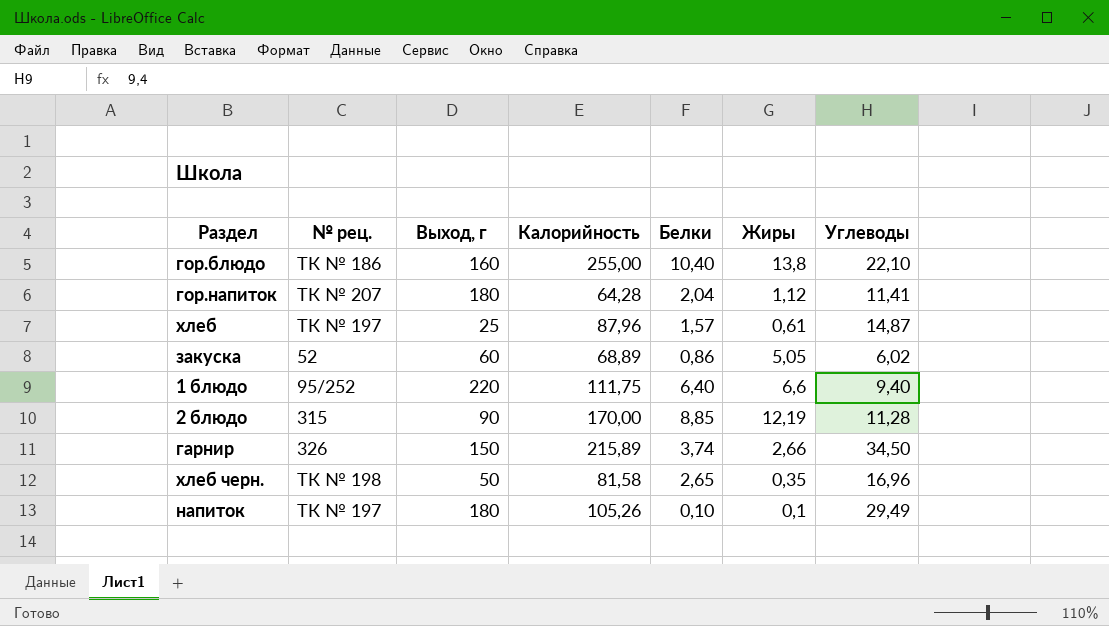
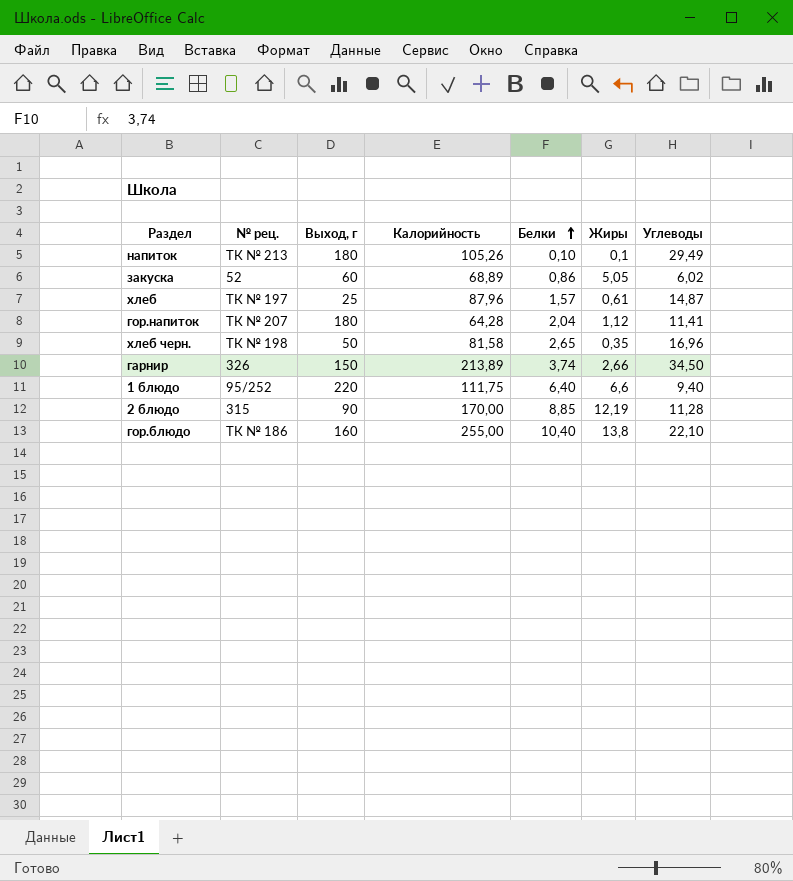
row order: none -> Белки ascending
напиток | № рец.: ТК № 197 -> ТК № 213
гарнир | Калорийность: 215,89 -> 213,89

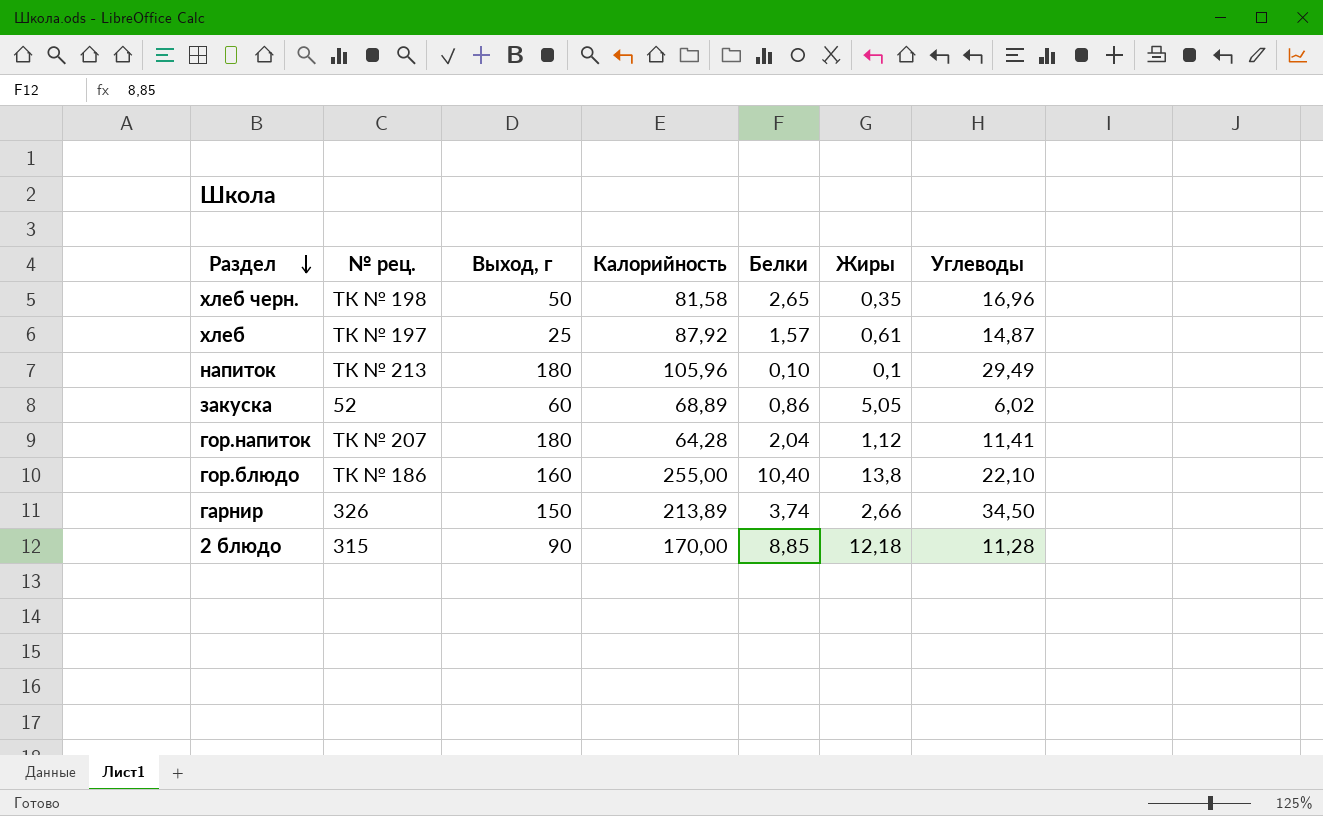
row order: Белки ascending -> Раздел descending
row 1 блюдо: 95/252 | 220 | 111,75 | 6,40 | 6,6 | 9,40 -> none
хлеб | Калорийность: 87,96 -> 87,92
напиток | Калорийность: 105,26 -> 105,96
2 блюдо | Жиры: 12,19 -> 12,18

